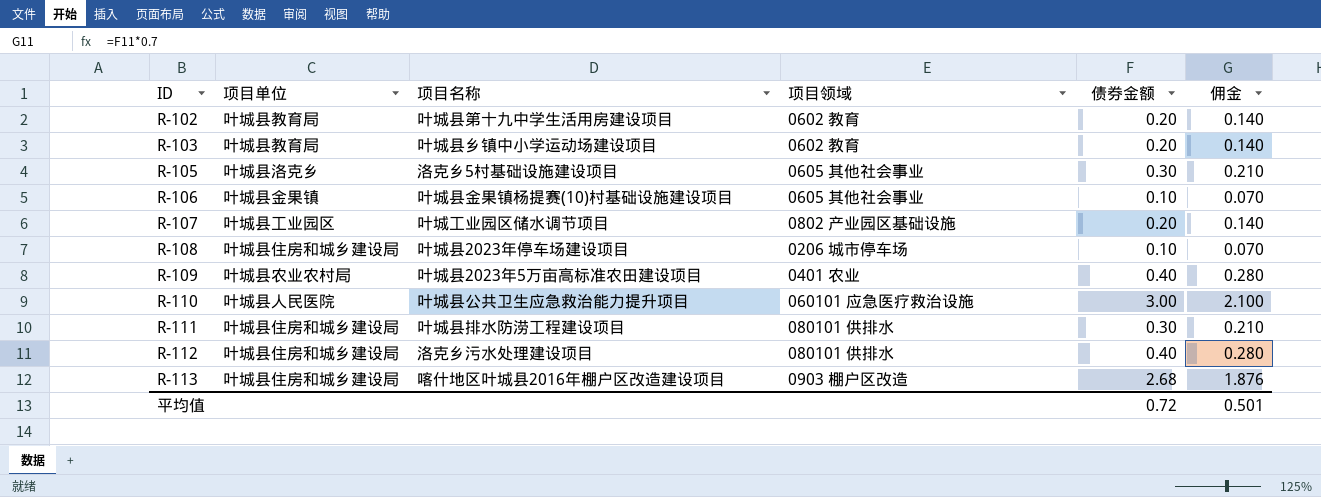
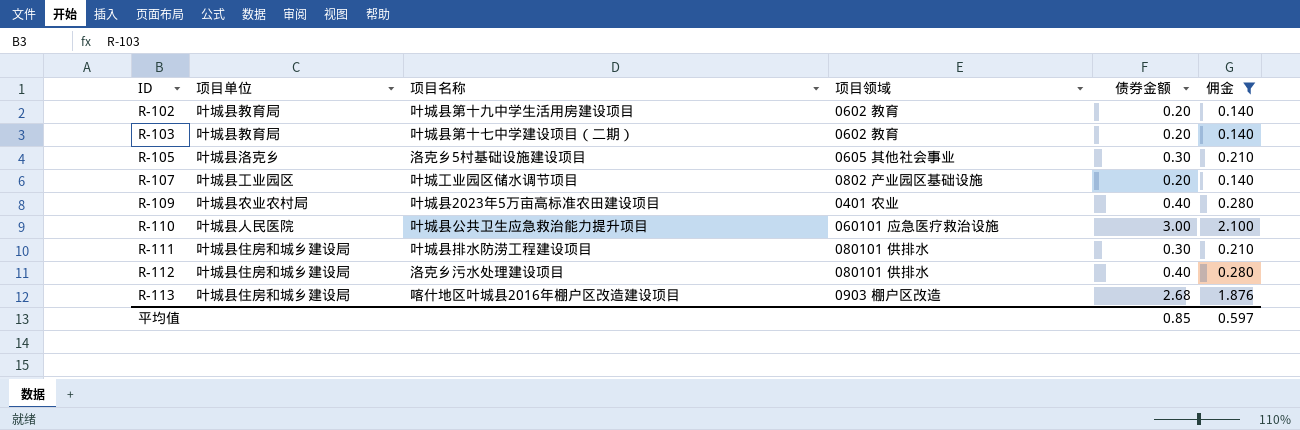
filter: none -> 佣金 != 0.070
R-103 | 项目名称: 叶城县乡镇中小学运动场建设项目 -> 叶城县第十七中学建设项目（二期）
平均值 | 债券金额: 0.72 -> 0.85
平均值 | 佣金: 0.501 -> 0.597

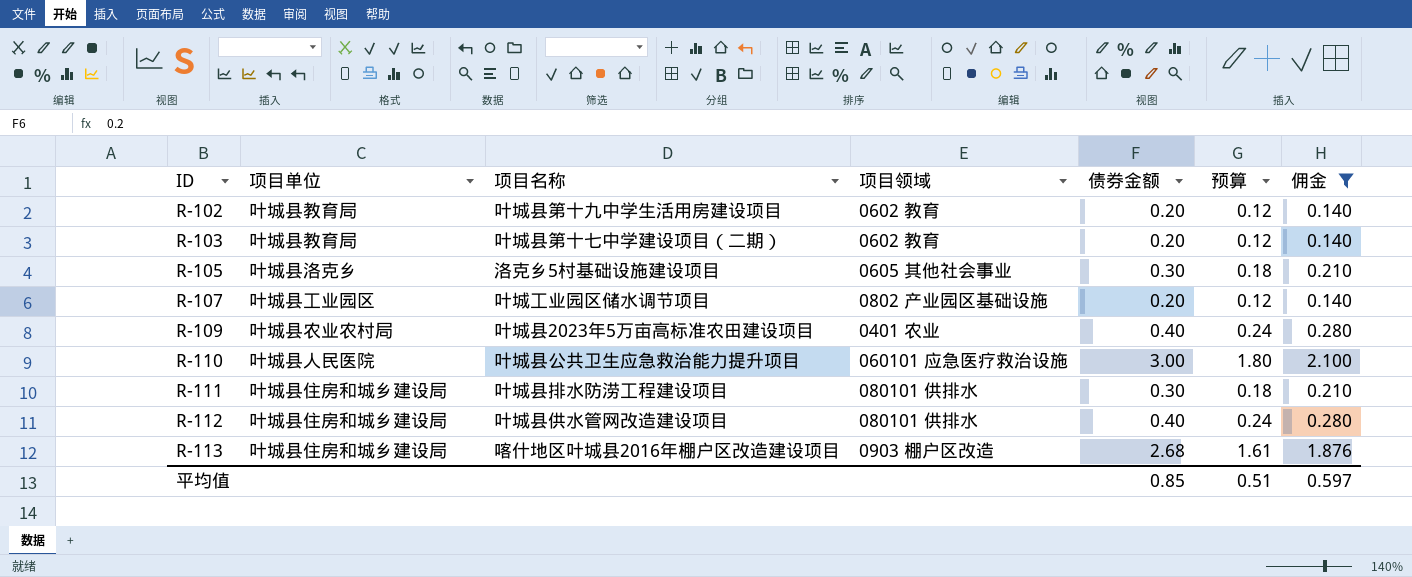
column 预算 | formula: none -> [债券金额] * 0.6
R-112 | 项目名称: 洛克乡污水处理建设项目 -> 叶城县供水管网改造建设项目

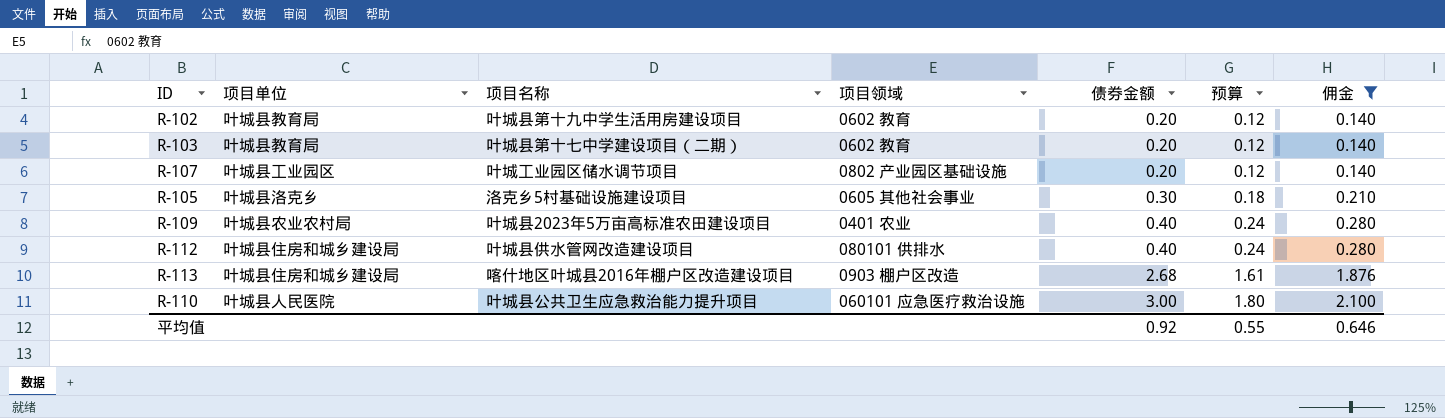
row order: ID ascending -> 债券金额 ascending
row R-111: 叶城县住房和城乡建设局 | 叶城县排水防涝工程建设项目 | 080101 供排水 | 0.30 | 0.18 | 0.210 -> none
平均值 | 债券金额: 0.85 -> 0.92
平均值 | 预算: 0.51 -> 0.55
平均值 | 佣金: 0.597 -> 0.646

